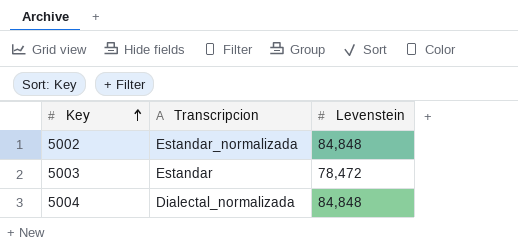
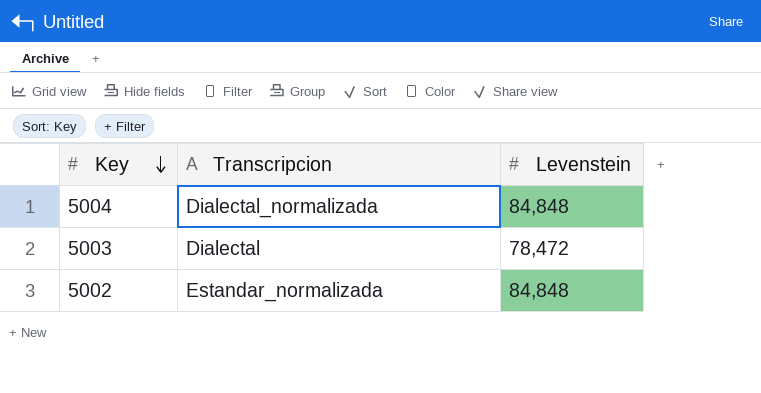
row order: Key ascending -> Key descending
5003 | Transcripcion: Estandar -> Dialectal

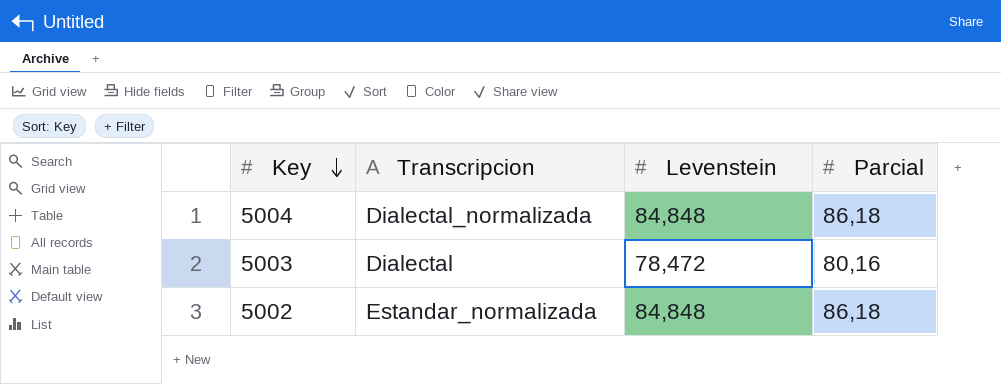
column Parcial | position: none -> 4

